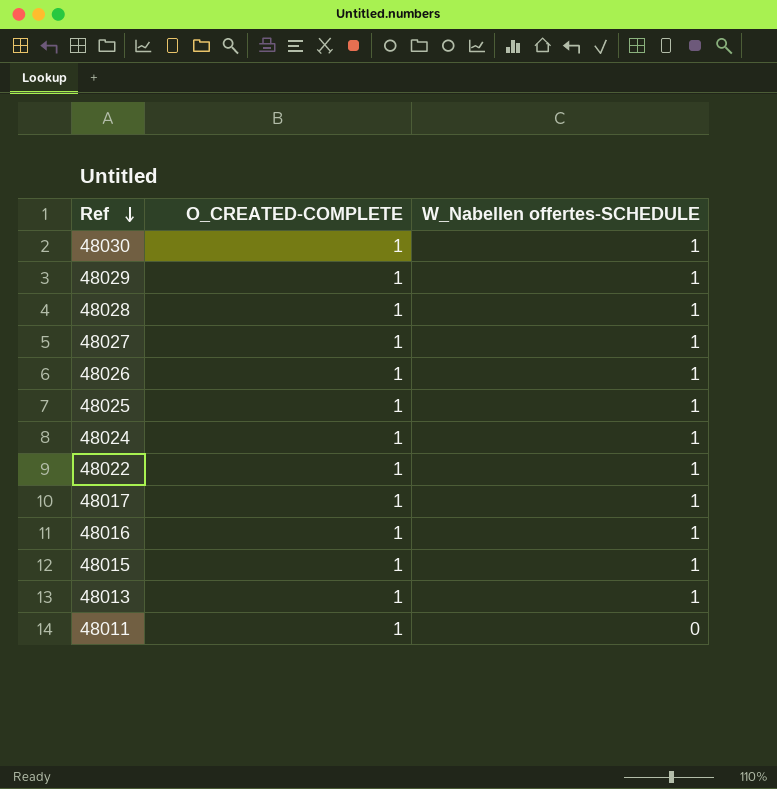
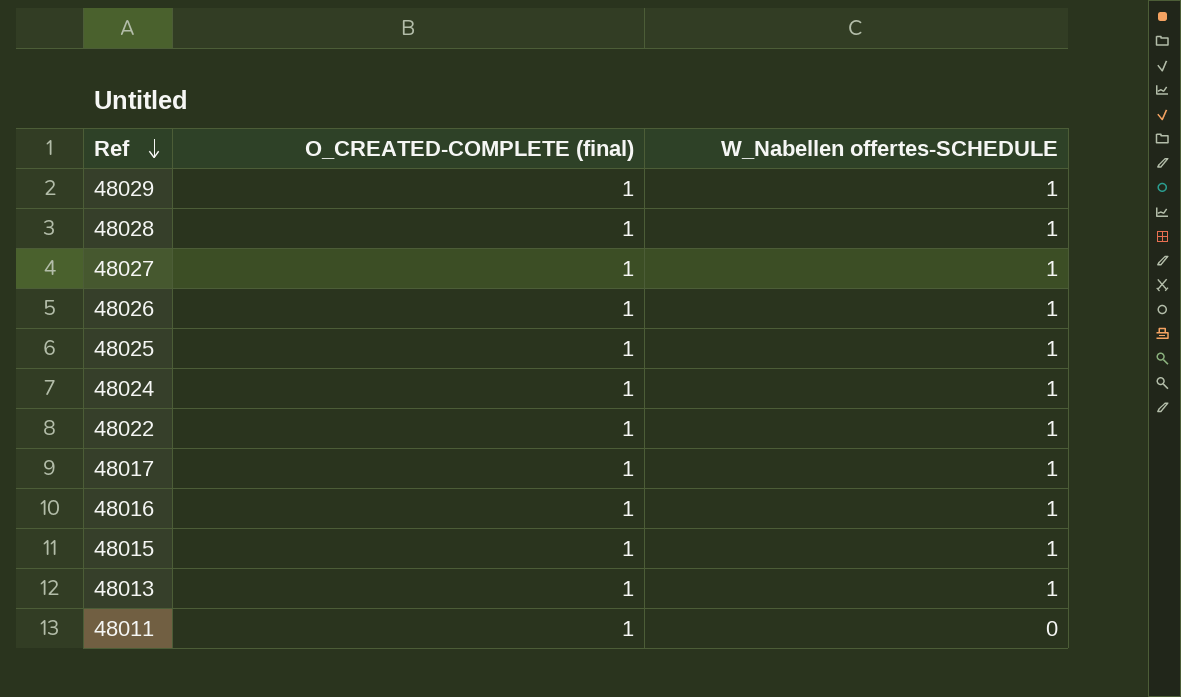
column name: O_CREATED-COMPLETE -> O_CREATED-COMPLETE (final)
row 48030: 1 | 1 -> none

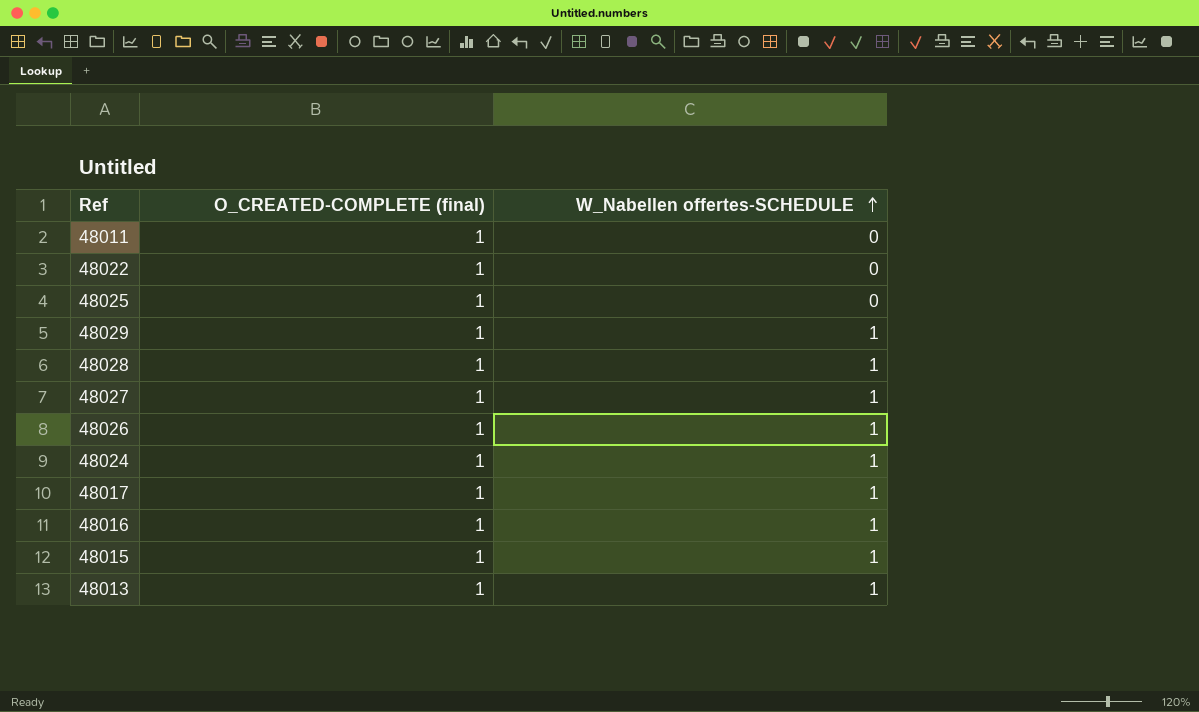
row order: Ref descending -> W_Nabellen offertes-SCHEDULE ascending
48022 | W_Nabellen offertes-SCHEDULE: 1 -> 0
48025 | W_Nabellen offertes-SCHEDULE: 1 -> 0

